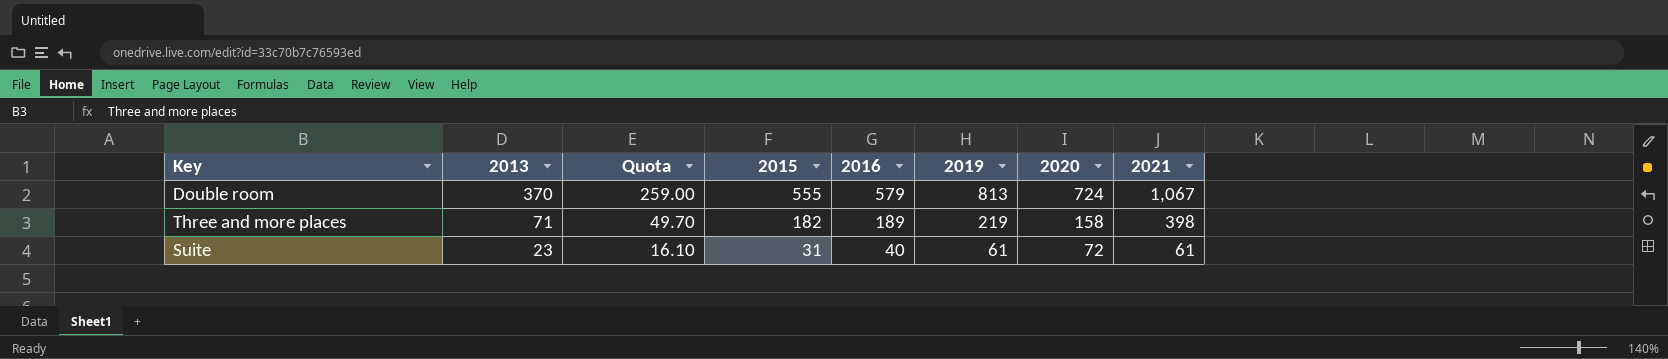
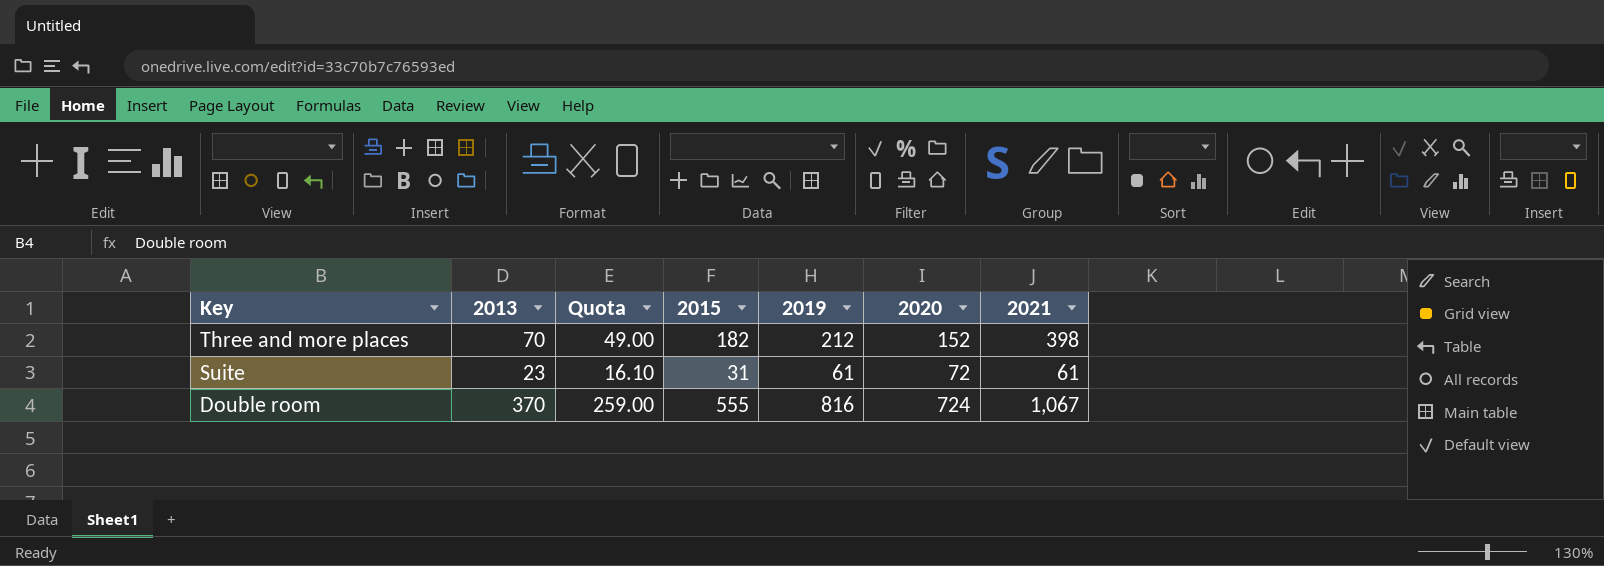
row order: 2013 descending -> Key descending
column 2016 | position: 5 -> none
Three and more places | 2013: 71 -> 70
Three and more places | Quota: 49.70 -> 49.00
Three and more places | 2019: 219 -> 212
Three and more places | 2020: 158 -> 152
Double room | 2019: 813 -> 816

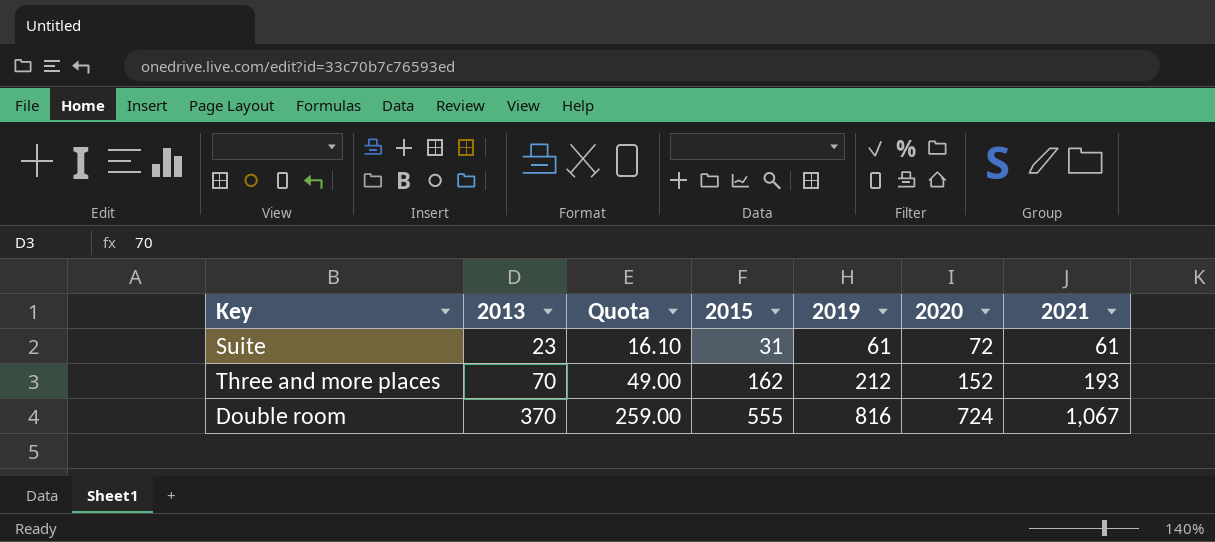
row order: Key descending -> 2013 ascending
Three and more places | 2015: 182 -> 162
Three and more places | 2021: 398 -> 193

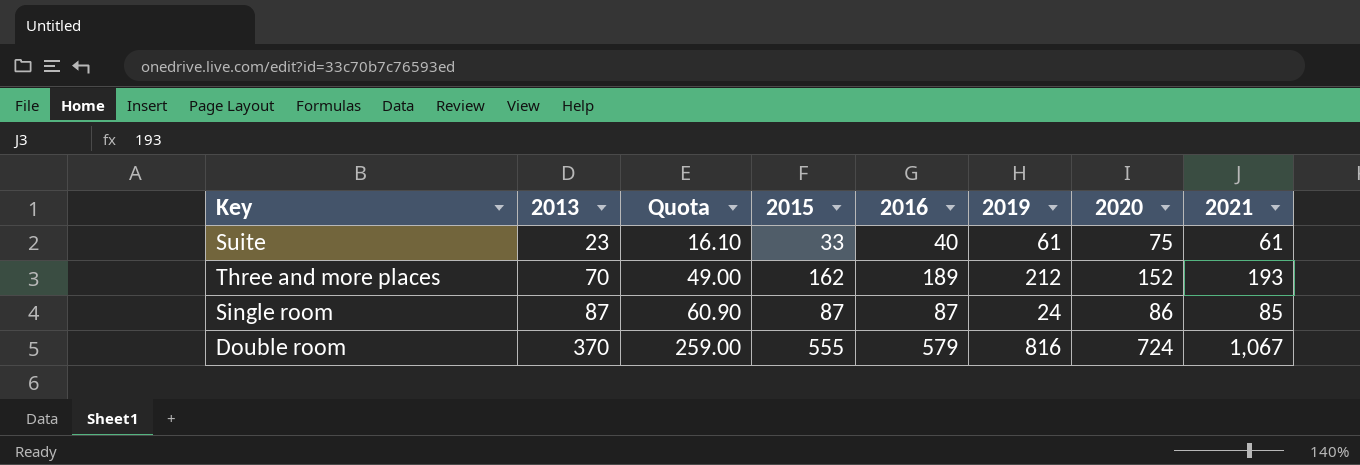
column 2016 | position: none -> 5
Suite | 2015: 31 -> 33
Suite | 2020: 72 -> 75
row Single room: none -> 87 | 60.90 | 87 | 87 | 24 | 86 | 85

